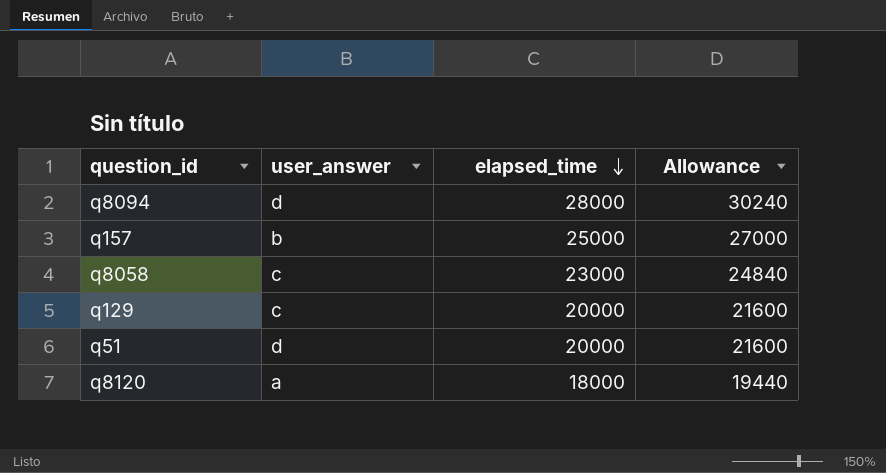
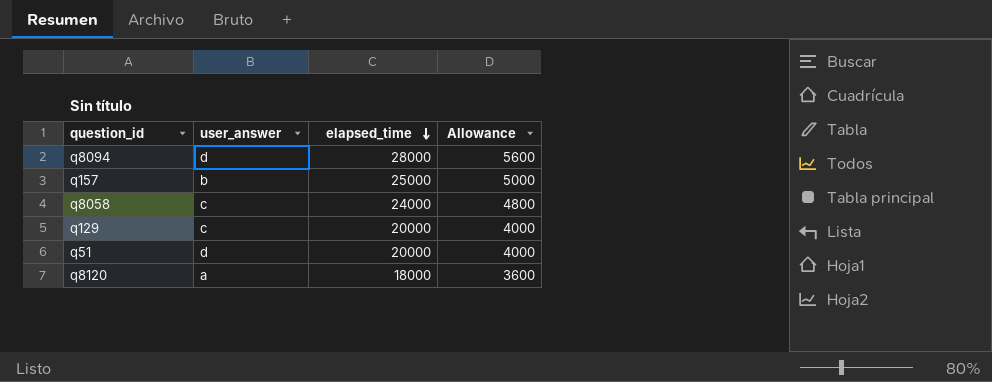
column Allowance | formula: [elapsed_time] * 1.08 -> [elapsed_time] * 0.2
q8058 | elapsed_time: 23000 -> 24000

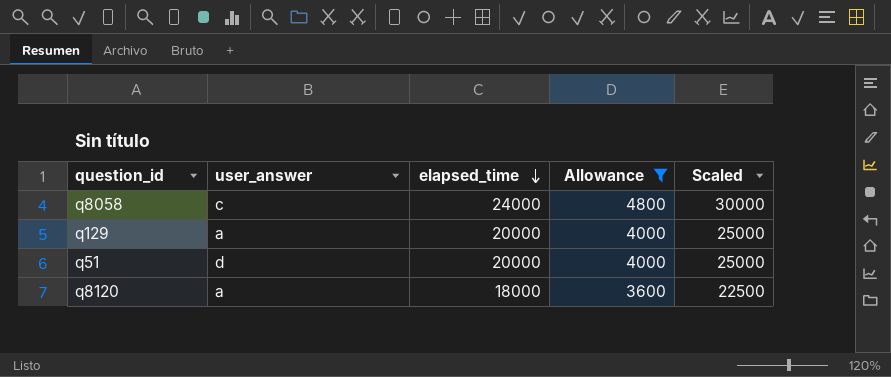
filter: none -> Allowance <= 4800
column Scaled | formula: none -> [elapsed_time] * 1.25
q129 | user_answer: c -> a

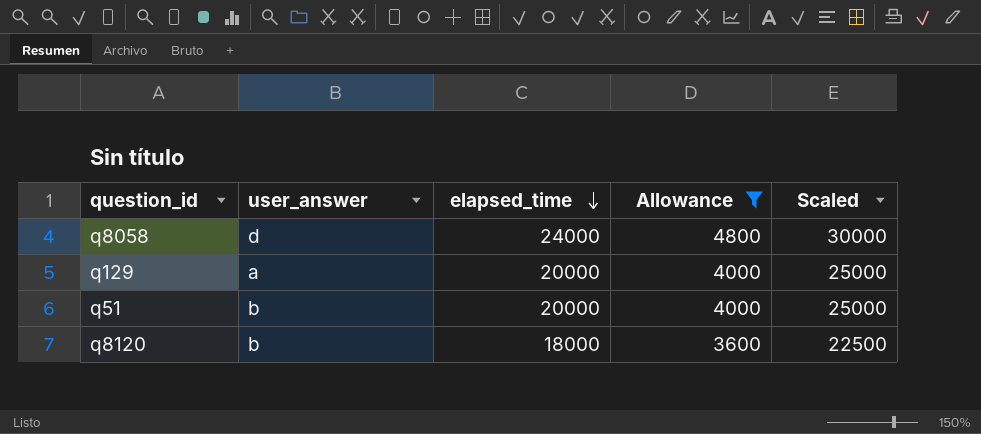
q8058 | user_answer: c -> d
q51 | user_answer: d -> b
q8120 | user_answer: a -> b

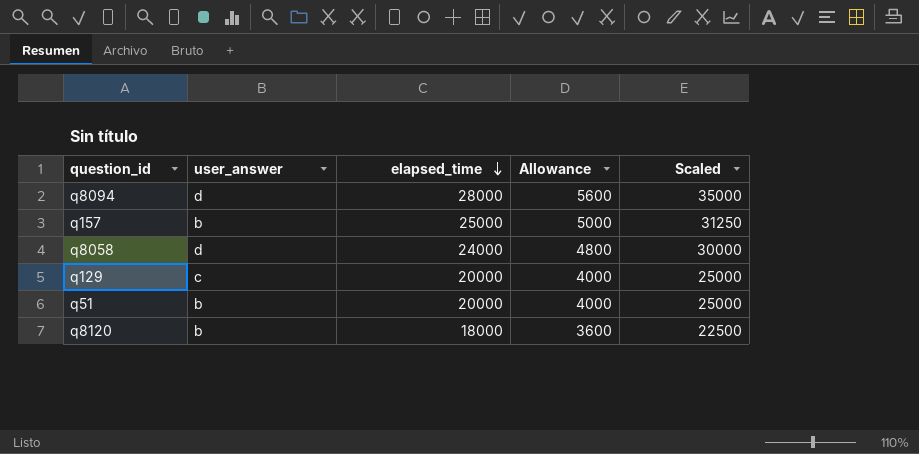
filter: Allowance <= 4800 -> none
q129 | user_answer: a -> c

